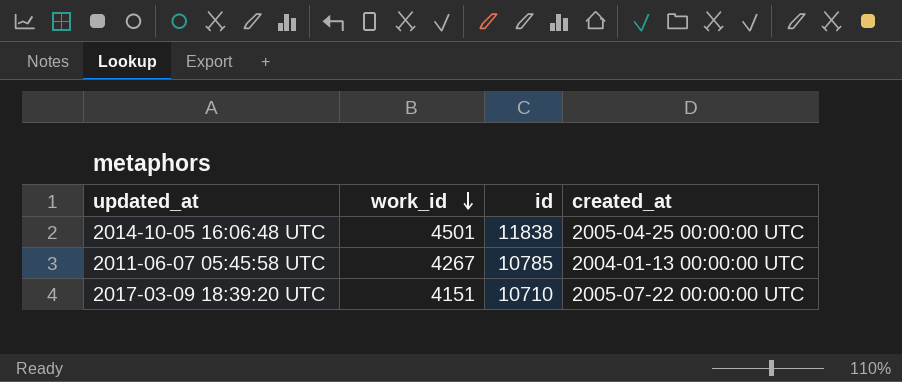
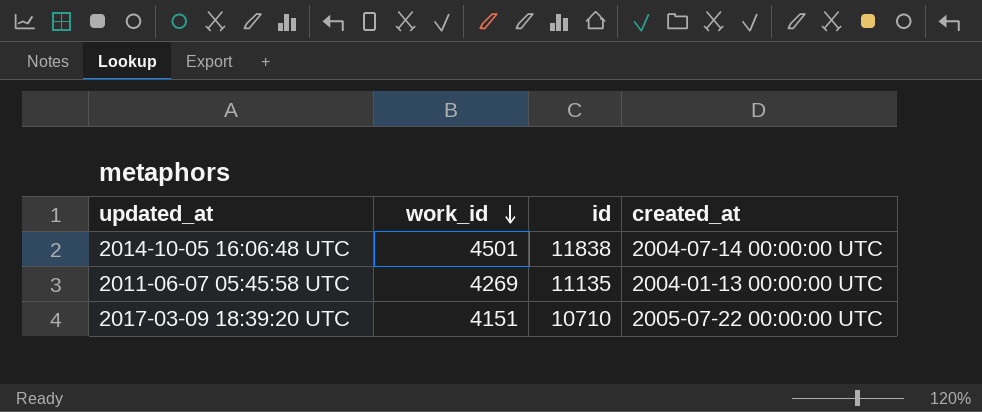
2014-10-05 16:06:48 UTC | created_at: 2005-04-25 00:00:00 UTC -> 2004-07-14 00:00:00 UTC
2011-06-07 05:45:58 UTC | work_id: 4267 -> 4269
2011-06-07 05:45:58 UTC | id: 10785 -> 11135

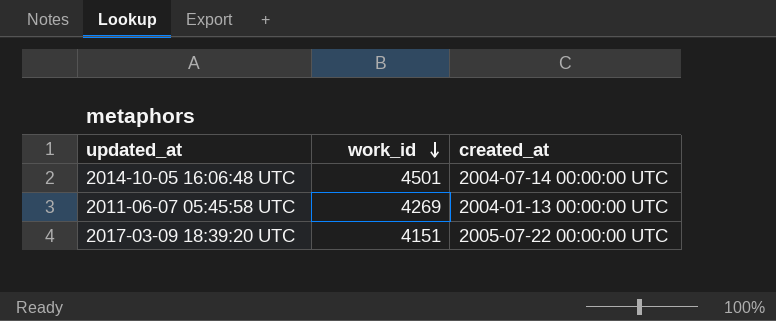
column id | position: 3 -> none

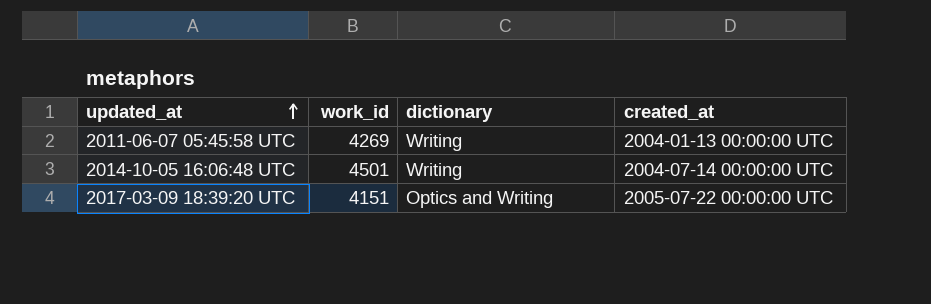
row order: work_id descending -> updated_at ascending
column dictionary | position: none -> 3

